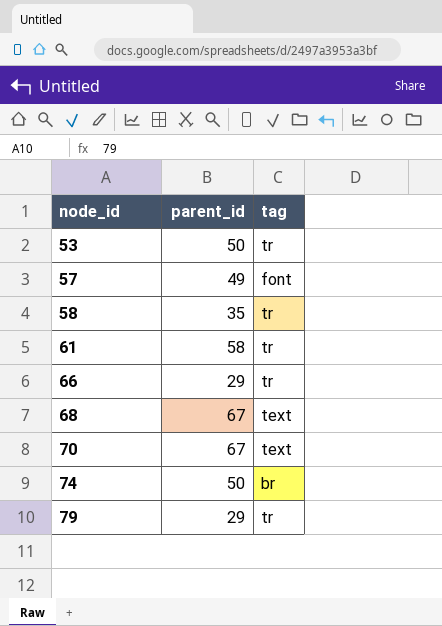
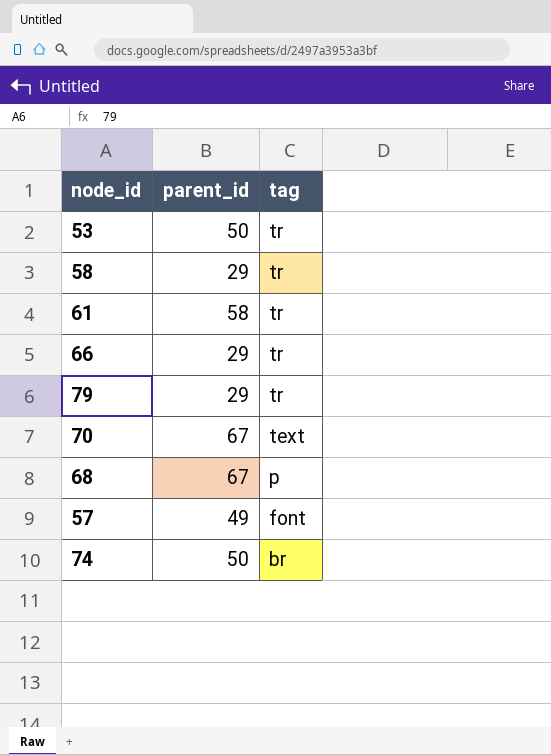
row order: node_id ascending -> tag descending
58 | parent_id: 35 -> 29
68 | tag: text -> p

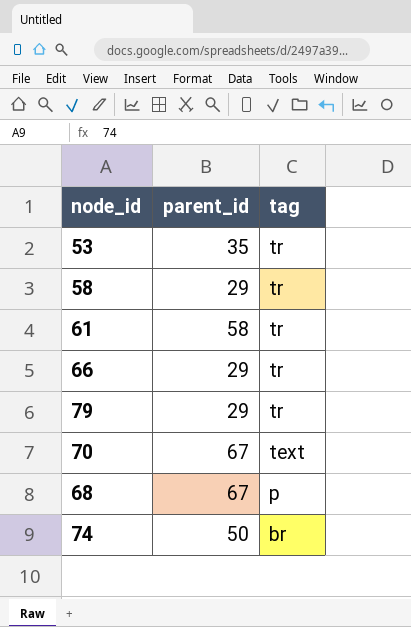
row 57: 49 | font -> none
53 | parent_id: 50 -> 35

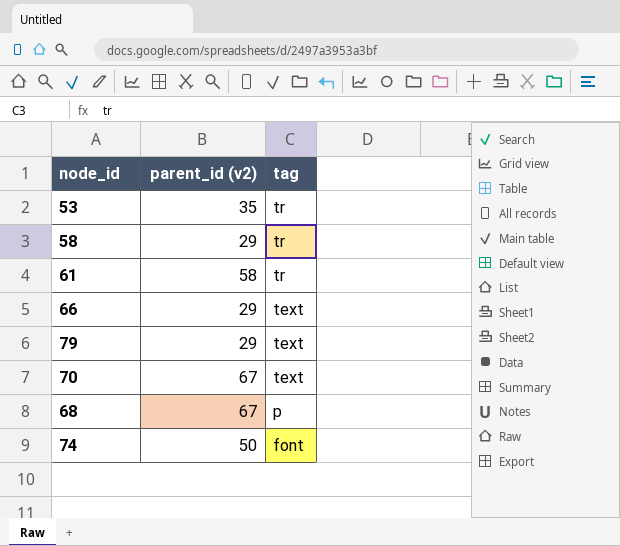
column name: parent_id -> parent_id (v2)
66 | tag: tr -> text
79 | tag: tr -> text
74 | tag: br -> font

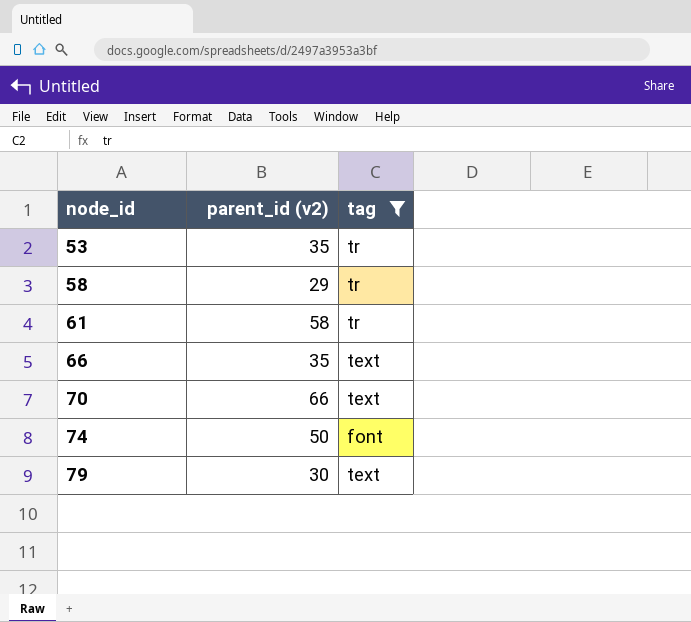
filter: none -> tag != p
row order: tag descending -> node_id ascending
66 | parent_id (v2): 29 -> 35
70 | parent_id (v2): 67 -> 66
79 | parent_id (v2): 29 -> 30

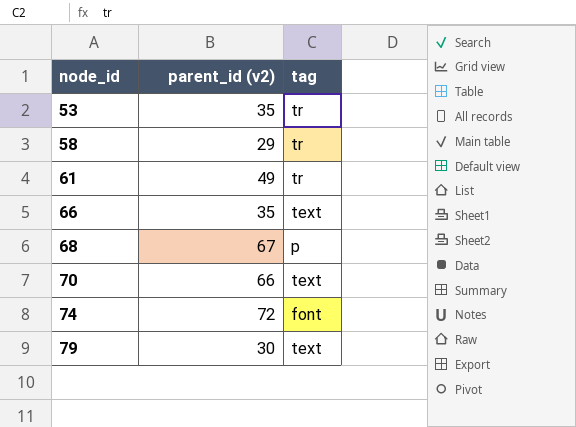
filter: tag != p -> none
61 | parent_id (v2): 58 -> 49
74 | parent_id (v2): 50 -> 72

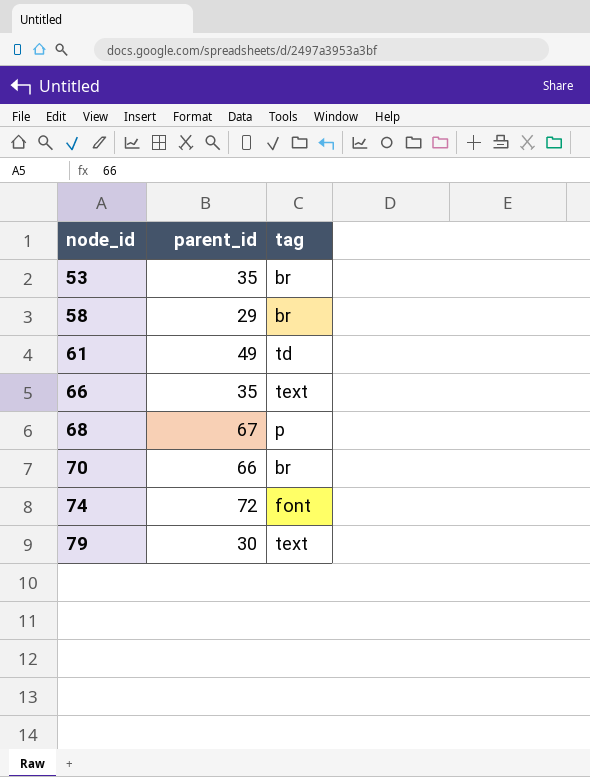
column name: parent_id (v2) -> parent_id
53 | tag: tr -> br
58 | tag: tr -> br
61 | tag: tr -> td
70 | tag: text -> br

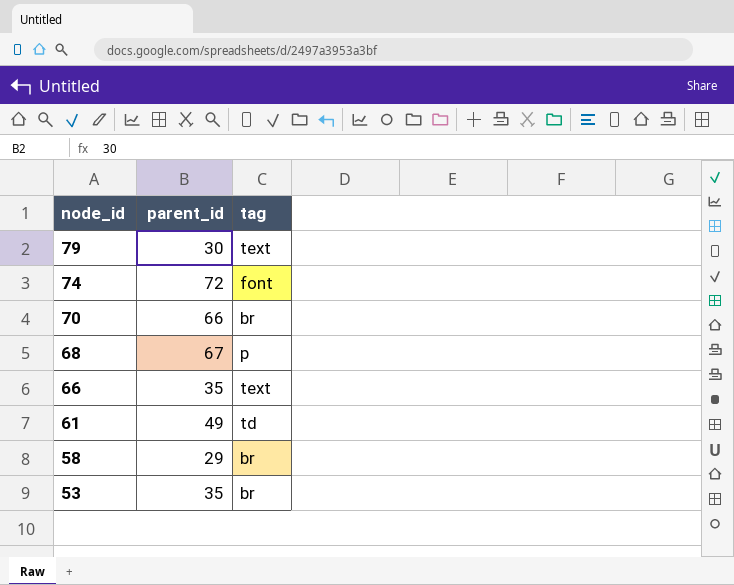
row order: node_id ascending -> node_id descending

